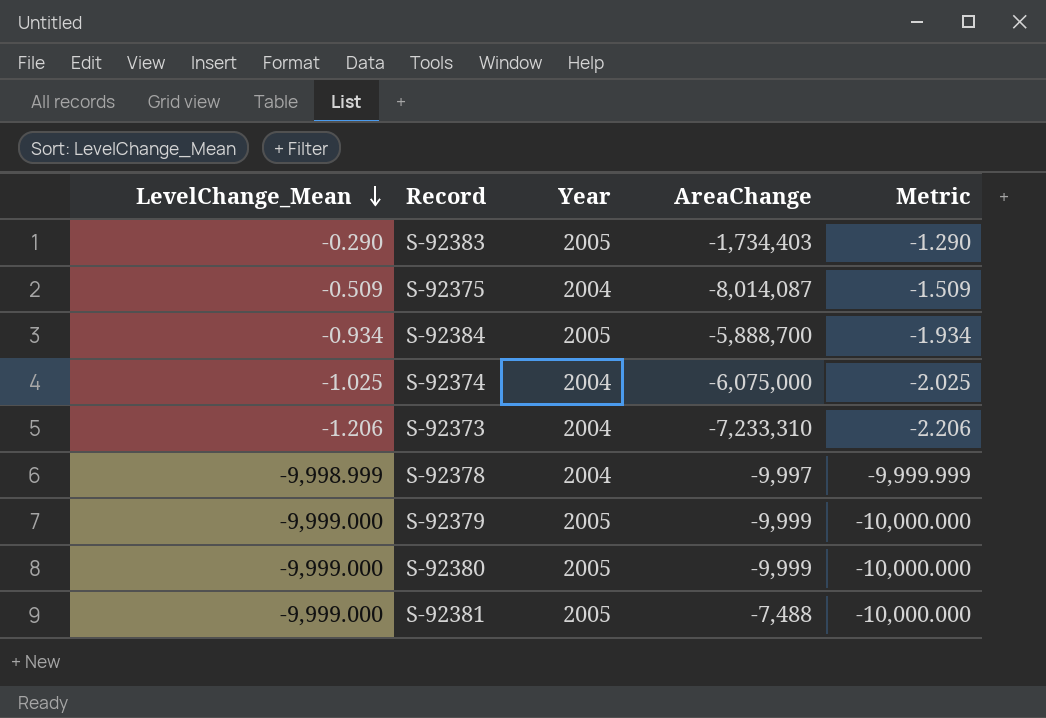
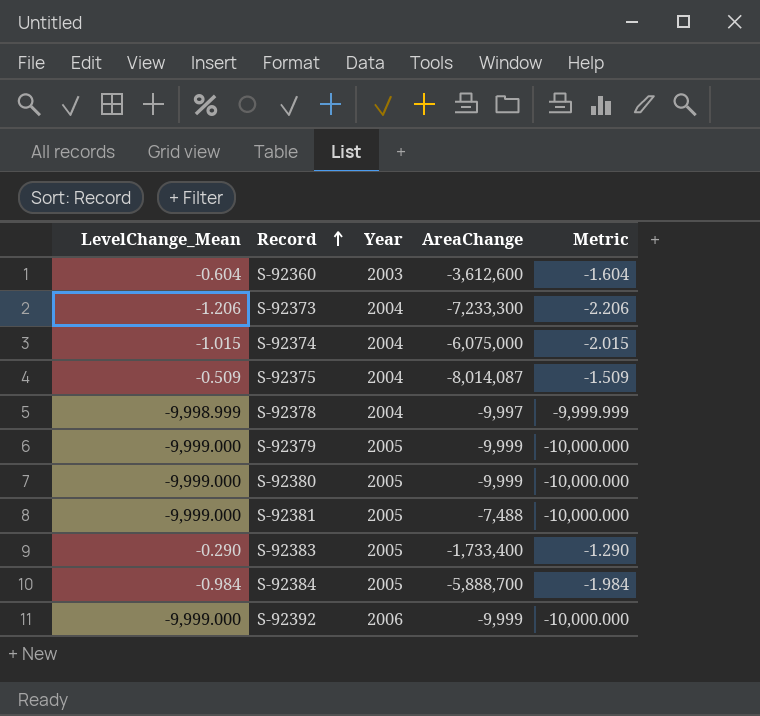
row order: LevelChange_Mean descending -> Record ascending
row S-92360: none -> -0.604 | 2003 | -3,612,600 | -1.604
S-92373 | AreaChange: -7,233,310 -> -7,233,300
S-92374 | LevelChange_Mean: -1.025 -> -1.015
S-92374 | Metric: -2.025 -> -2.015
S-92383 | AreaChange: -1,734,403 -> -1,733,400
S-92384 | LevelChange_Mean: -0.934 -> -0.984
S-92384 | Metric: -1.934 -> -1.984
row S-92392: none -> -9,999.000 | 2006 | -9,999 | -10,000.000

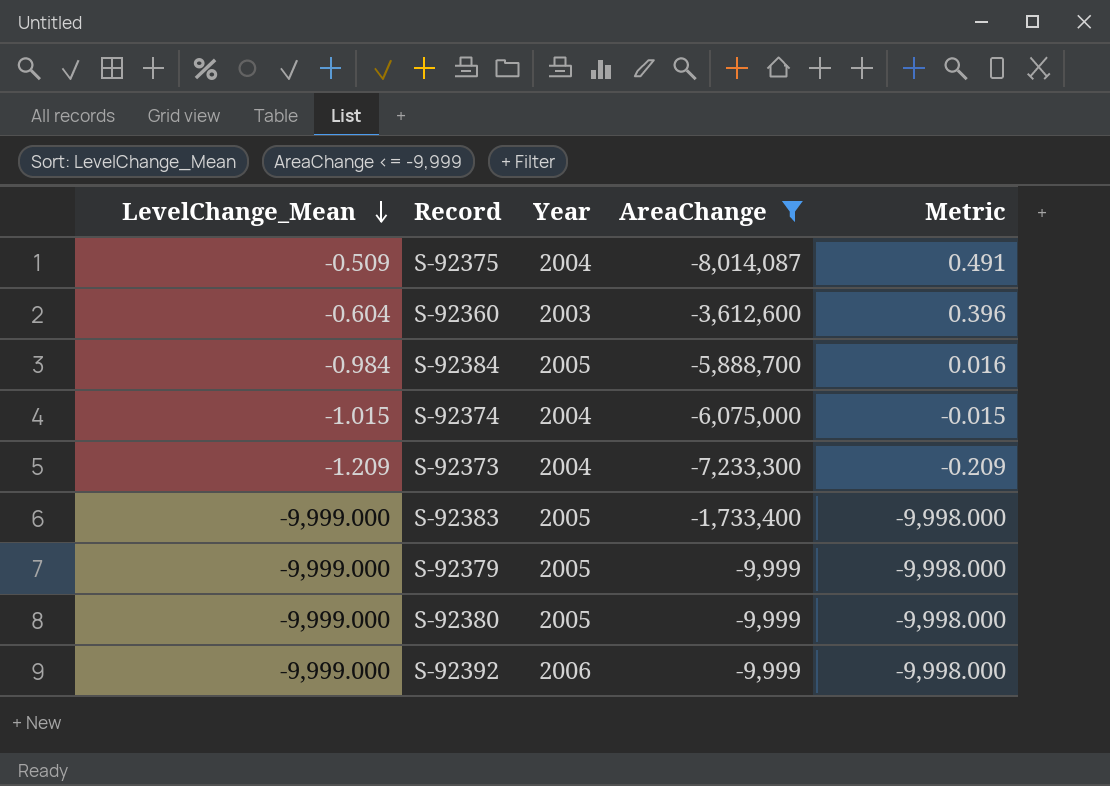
filter: none -> AreaChange <= -9,999
row order: Record ascending -> LevelChange_Mean descending
column Metric | formula: [LevelChange_Mean] - 1 -> [LevelChange_Mean] + 1
S-92373 | LevelChange_Mean: -1.206 -> -1.209
S-92383 | LevelChange_Mean: -0.290 -> -9,999.000

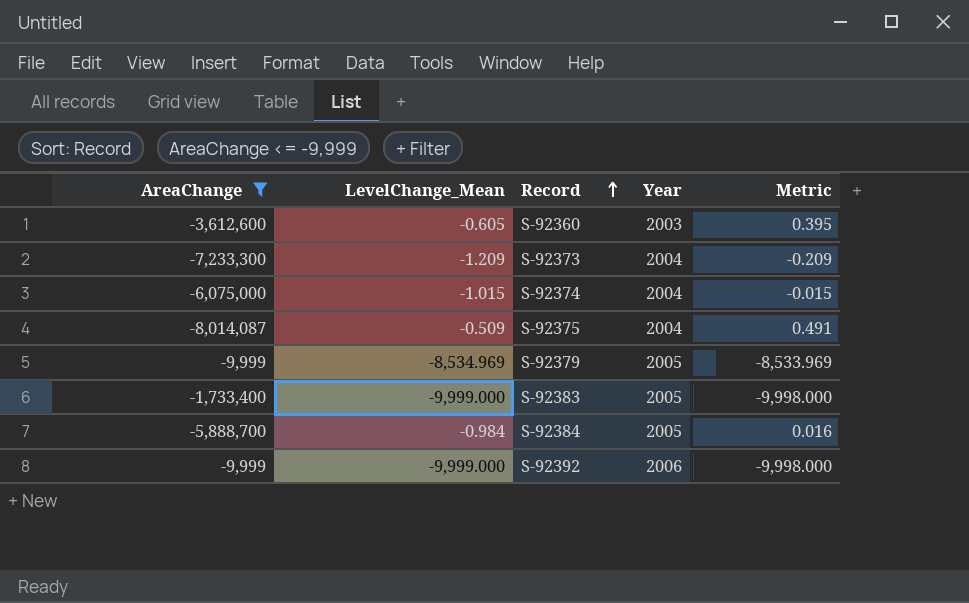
row order: LevelChange_Mean descending -> Record ascending
column AreaChange | position: 4 -> 1
row S-92380: -9,999.000 | 2005 | -9,999 | -9,998.000 -> none
S-92360 | LevelChange_Mean: -0.604 -> -0.605
S-92360 | Metric: 0.396 -> 0.395
S-92379 | LevelChange_Mean: -9,999.000 -> -8,534.969
S-92379 | Metric: -9,998.000 -> -8,533.969

